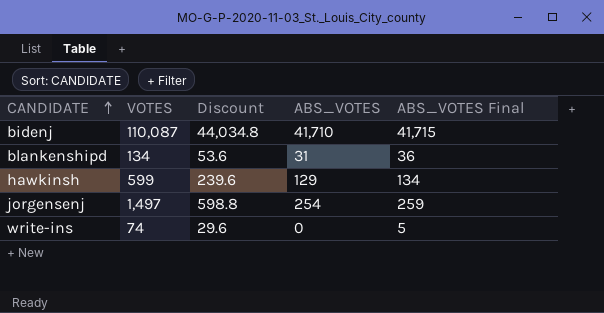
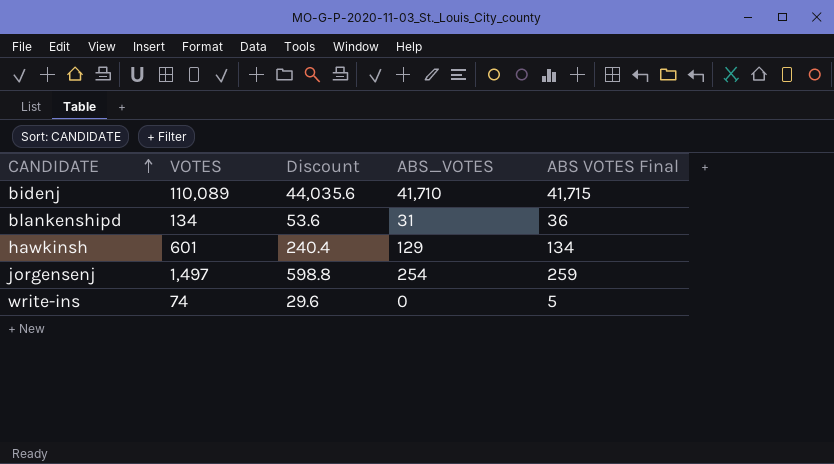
column name: ABS_VOTES Final -> ABS VOTES Final
bidenj | VOTES: 110,087 -> 110,089
bidenj | Discount: 44,034.8 -> 44,035.6
hawkinsh | VOTES: 599 -> 601
hawkinsh | Discount: 239.6 -> 240.4

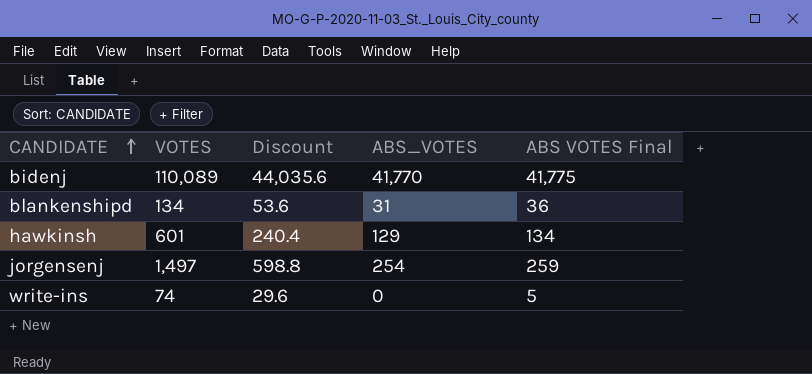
bidenj | ABS_VOTES: 41,710 -> 41,770
bidenj | ABS VOTES Final: 41,715 -> 41,775

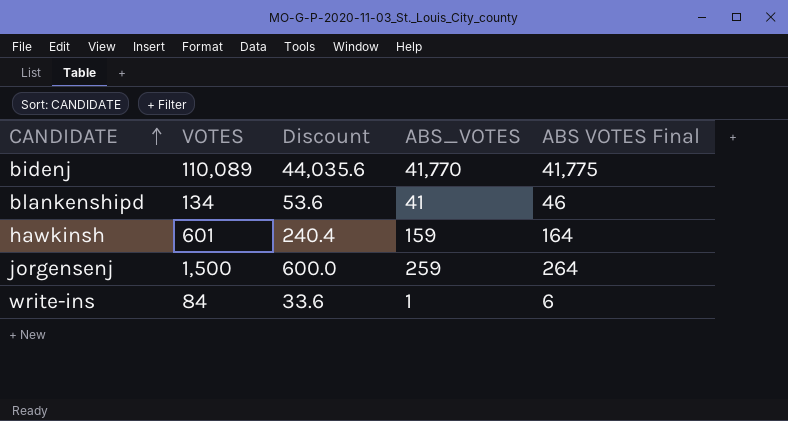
blankenshipd | ABS_VOTES: 31 -> 41
blankenshipd | ABS VOTES Final: 36 -> 46
hawkinsh | ABS_VOTES: 129 -> 159
hawkinsh | ABS VOTES Final: 134 -> 164
jorgensenj | VOTES: 1,497 -> 1,500
jorgensenj | Discount: 598.8 -> 600.0
jorgensenj | ABS_VOTES: 254 -> 259
jorgensenj | ABS VOTES Final: 259 -> 264
write-ins | VOTES: 74 -> 84
write-ins | Discount: 29.6 -> 33.6
write-ins | ABS_VOTES: 0 -> 1
write-ins | ABS VOTES Final: 5 -> 6

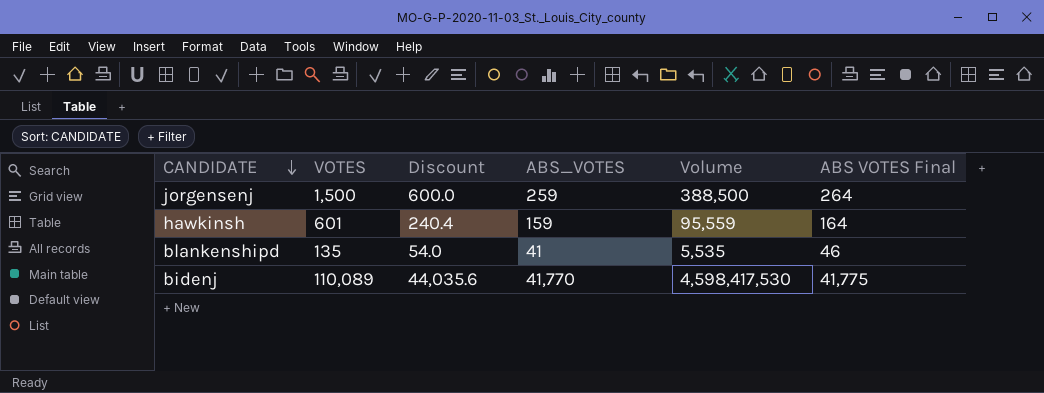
row order: CANDIDATE ascending -> CANDIDATE descending
column Volume | formula: none -> [VOTES] * [ABS_VOTES]
row write-ins: 84 | 33.6 | 1 | 6 -> none
blankenshipd | VOTES: 134 -> 135
blankenshipd | Discount: 53.6 -> 54.0

